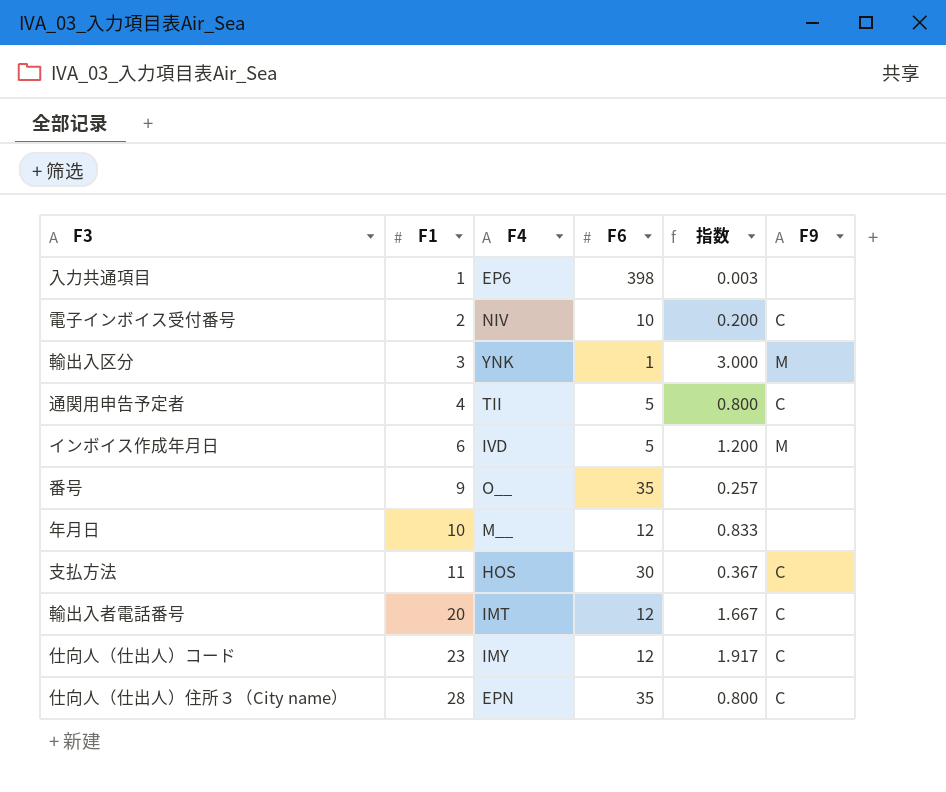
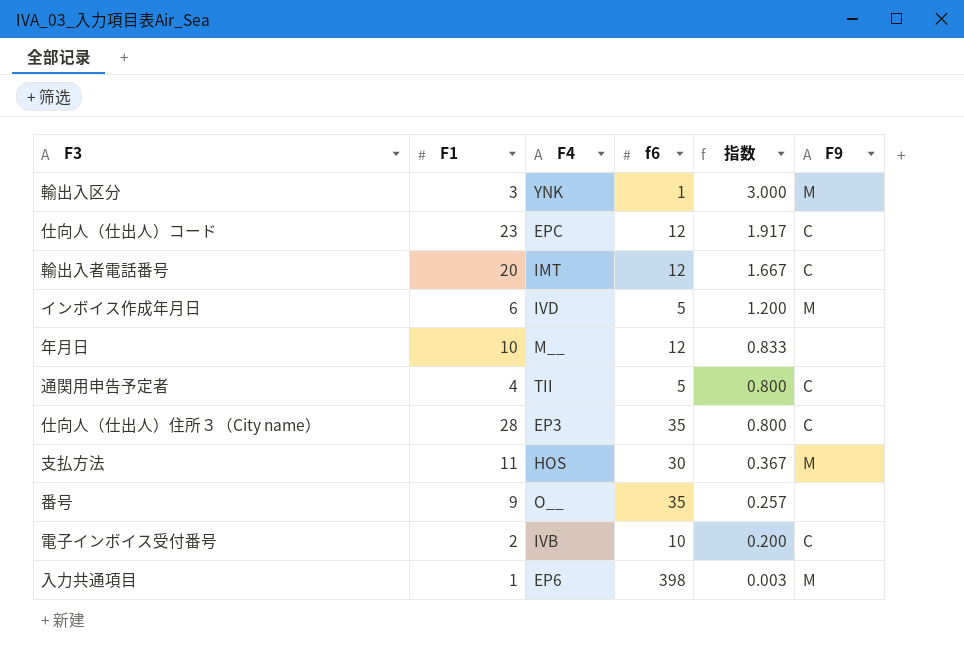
row order: F1 ascending -> 指数 descending
column name: F6 -> f6
仕向人（仕出人）コード | F4: IMY -> EPC
仕向人（仕出人）住所３（City name） | F4: EPN -> EP3
支払方法 | F9: C -> M
電子インボイス受付番号 | F4: NIV -> IVB
入力共通項目 | F9: none -> M

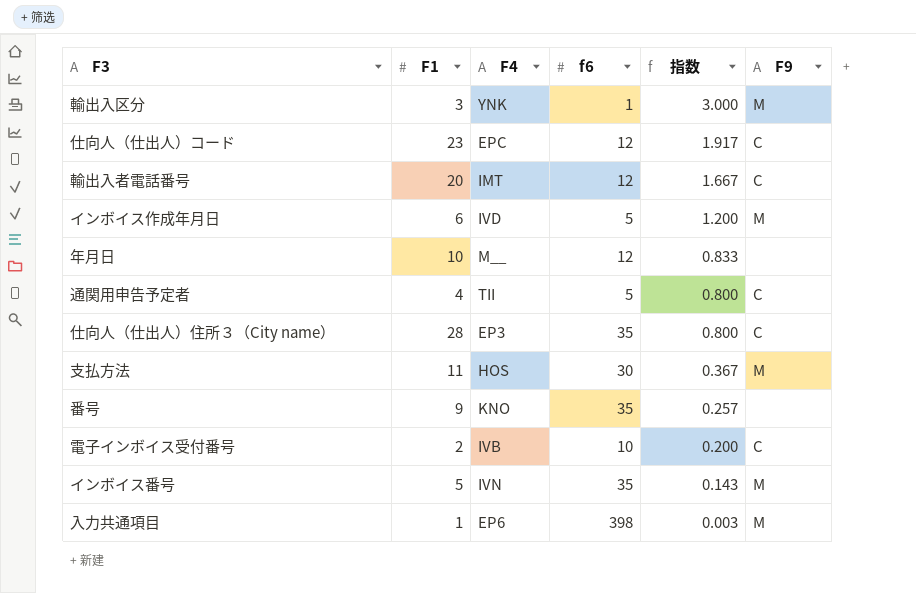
番号 | F4: O__ -> KNO
row インボイス番号: none -> 5 | IVN | 35 | 0.143 | M

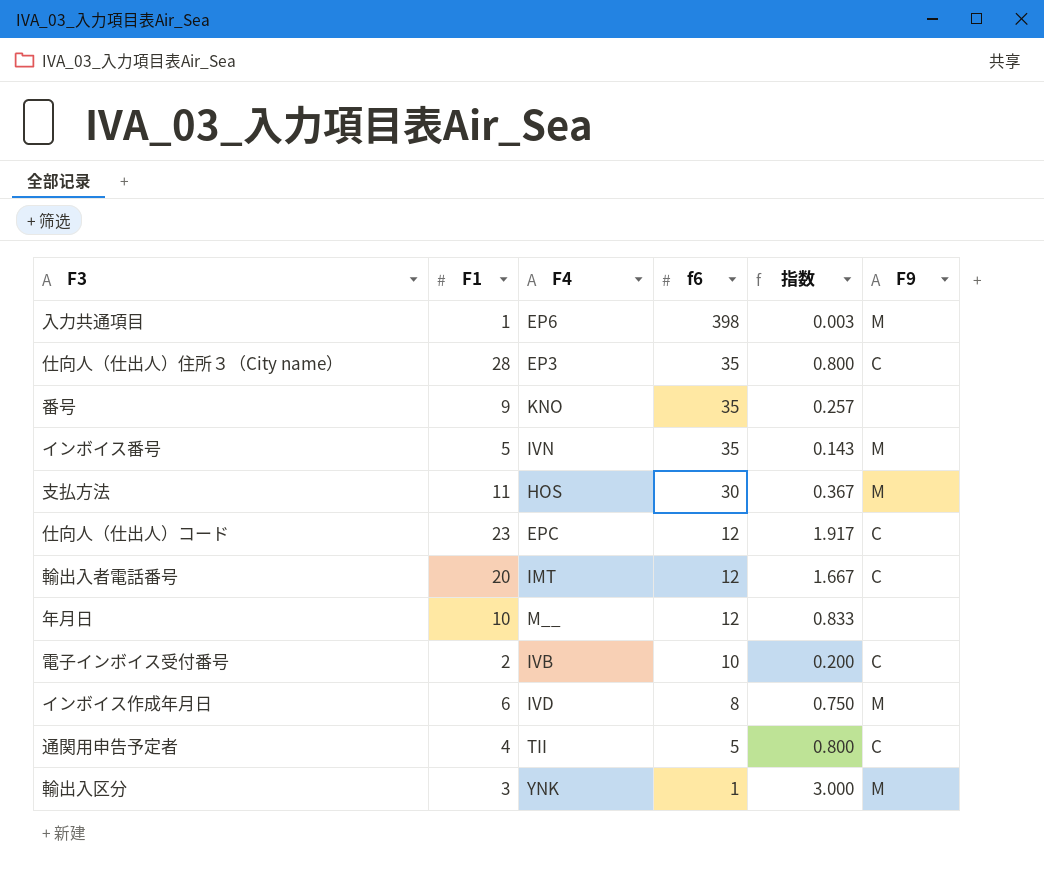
row order: 指数 descending -> f6 descending
インボイス作成年月日 | f6: 5 -> 8
インボイス作成年月日 | 指数: 1.200 -> 0.750

